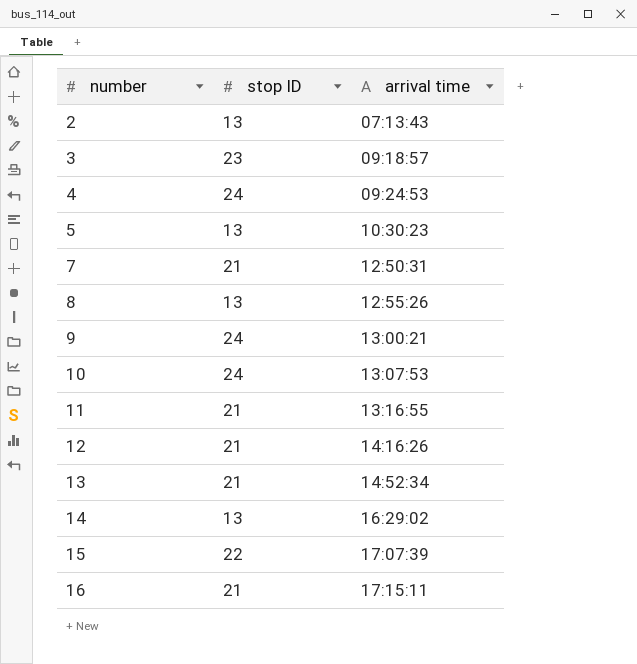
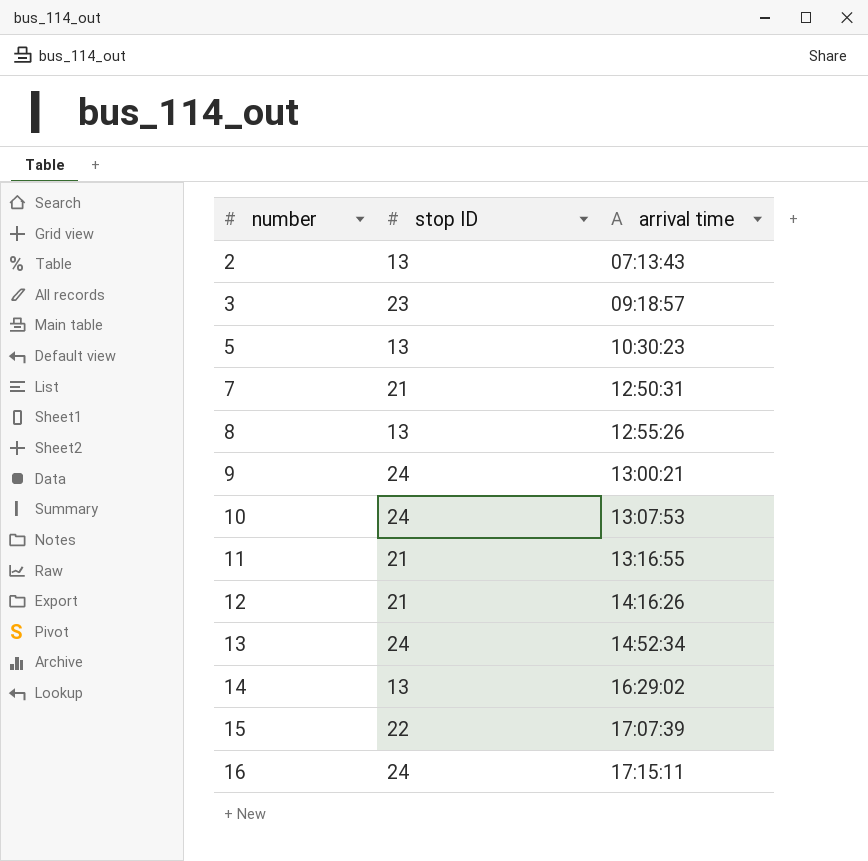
row 4: 24 | 09:24:53 -> none
13 | stop ID: 21 -> 24
16 | stop ID: 21 -> 24

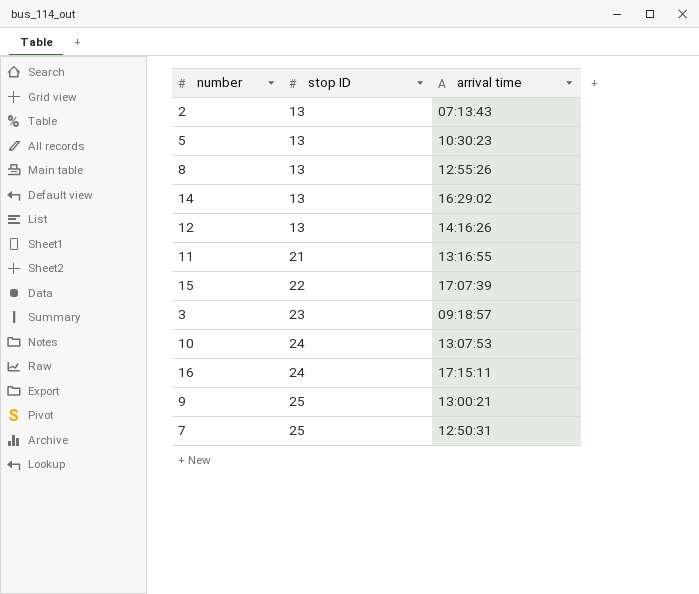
row order: number ascending -> stop ID ascending
row 13: 24 | 14:52:34 -> none
12 | stop ID: 21 -> 13
9 | stop ID: 24 -> 25
7 | stop ID: 21 -> 25

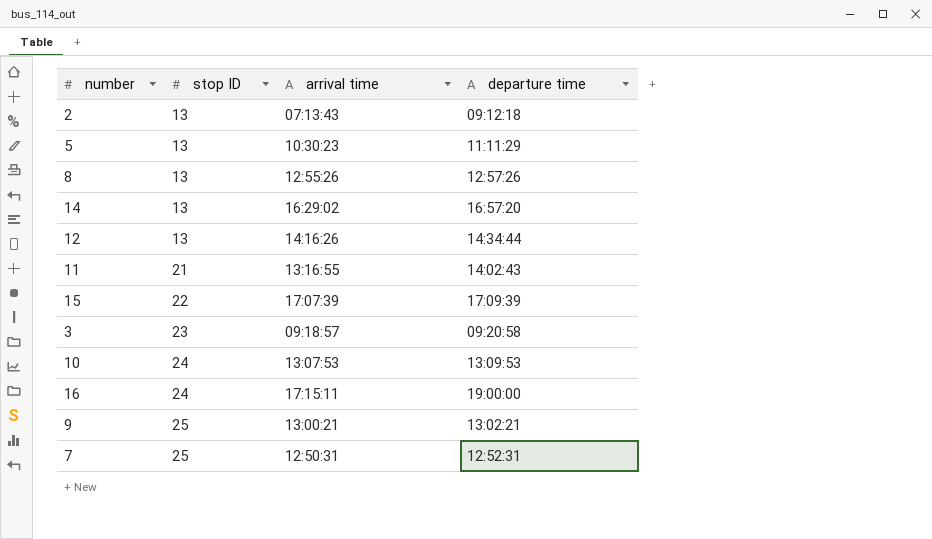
column departure time | position: none -> 4

